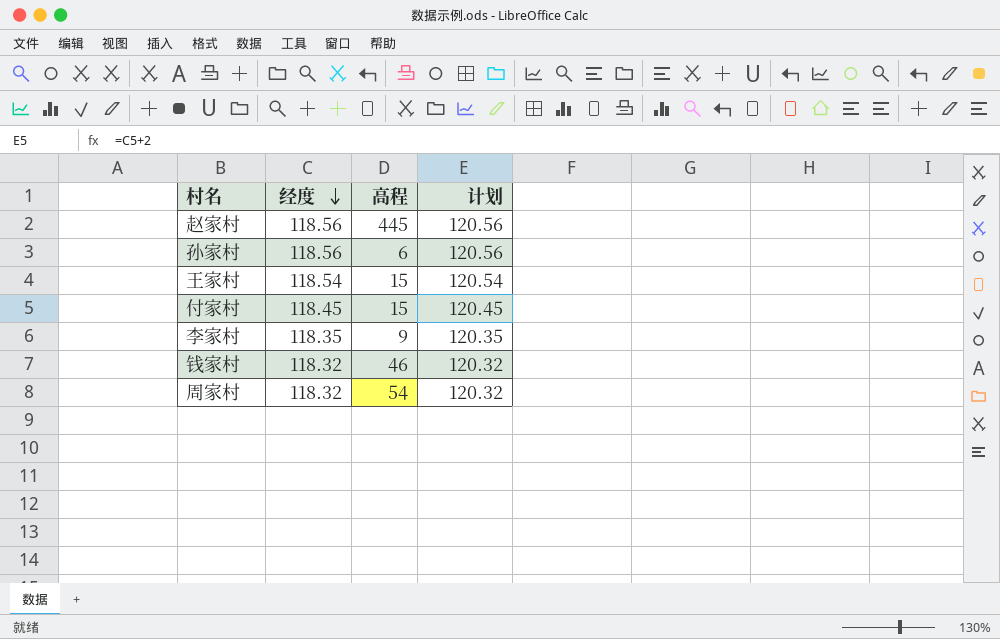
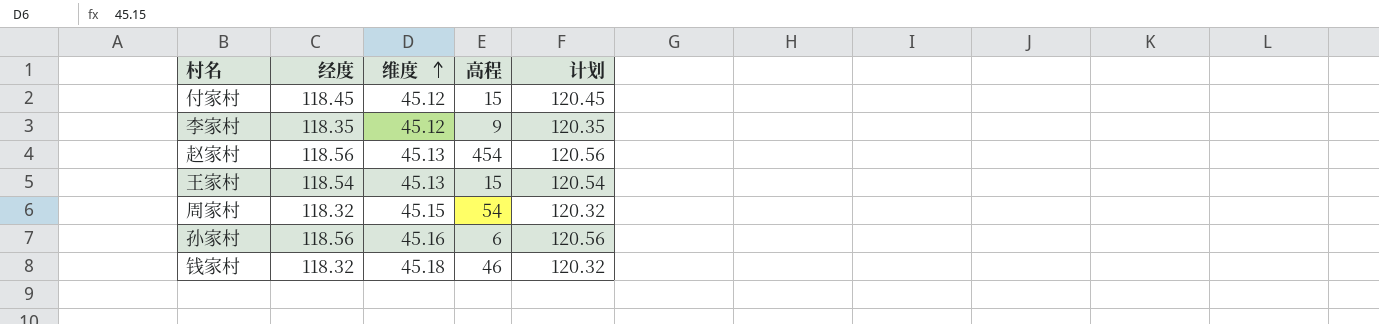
row order: 经度 descending -> 维度 ascending
column 维度 | position: none -> 3
赵家村 | 高程: 445 -> 454

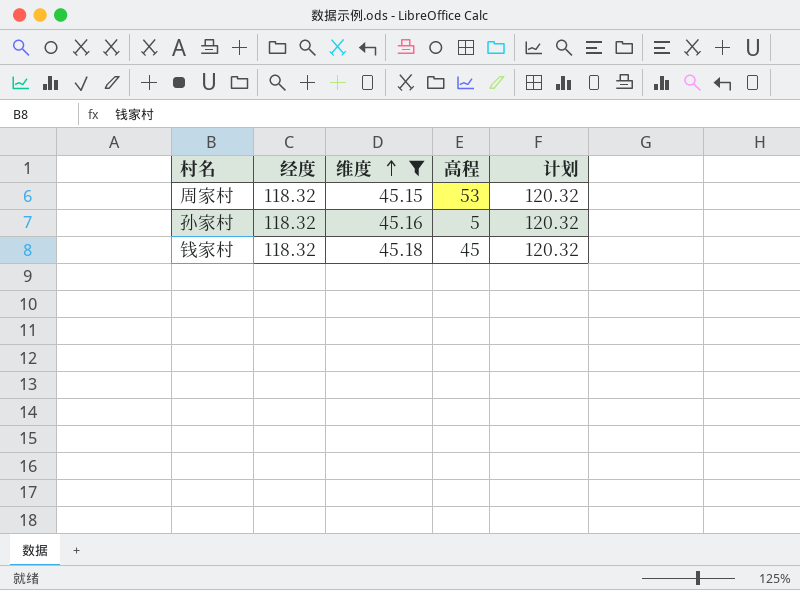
filter: none -> 维度 >= 45.15
周家村 | 高程: 54 -> 53
孙家村 | 经度: 118.56 -> 118.32
孙家村 | 高程: 6 -> 5
孙家村 | 计划: 120.56 -> 120.32
钱家村 | 高程: 46 -> 45

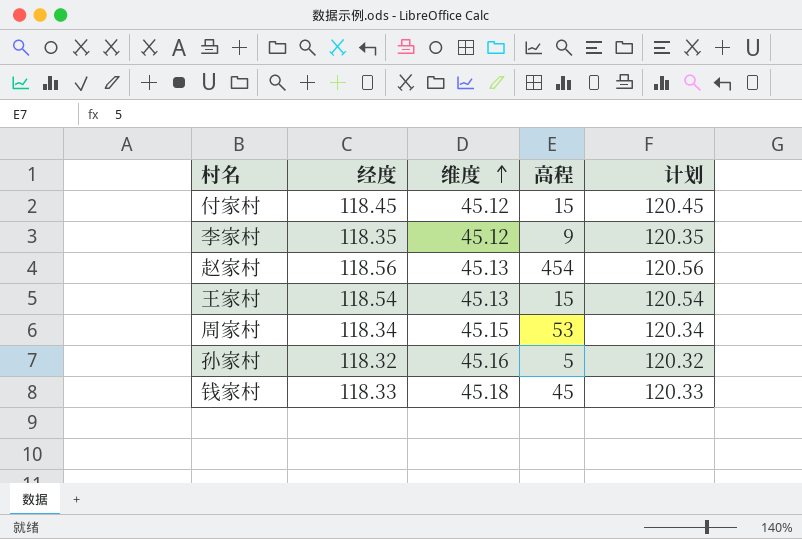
filter: 维度 >= 45.15 -> none
周家村 | 经度: 118.32 -> 118.34
周家村 | 计划: 120.32 -> 120.34
钱家村 | 经度: 118.32 -> 118.33
钱家村 | 计划: 120.32 -> 120.33

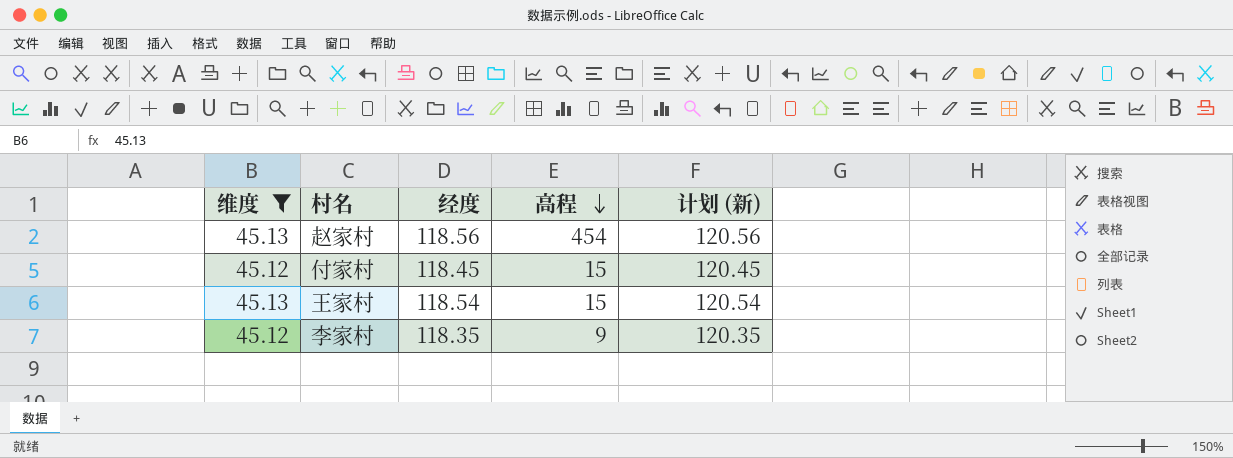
filter: none -> 维度 <= 45.13
row order: 维度 ascending -> 高程 descending
column 维度 | position: 3 -> 1
column name: 计划 -> 计划 (新)

